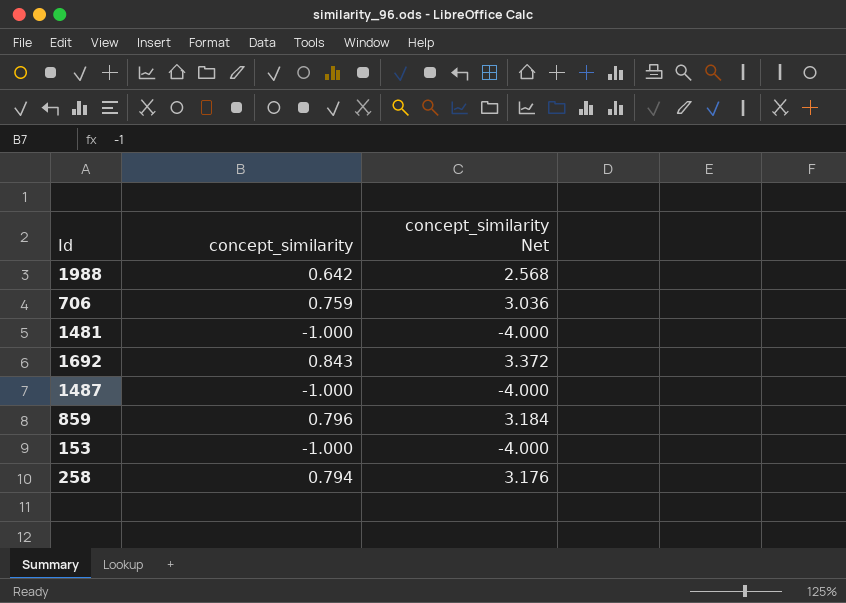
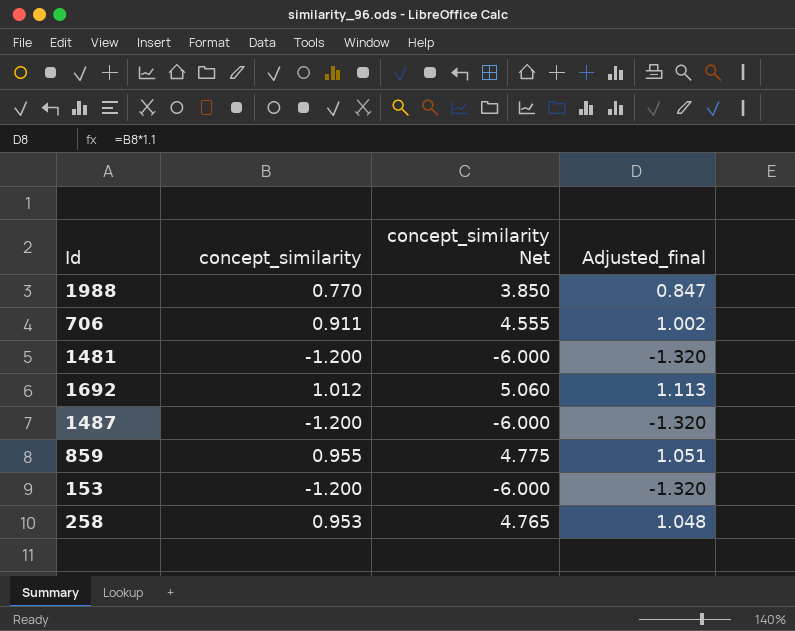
column concept_similarity Net | formula: [concept_similarity] * 4 -> [concept_similarity] * 5
column Adjusted_final | formula: none -> [concept_similarity] * 1.1
1988 | concept_similarity: 0.642 -> 0.770
706 | concept_similarity: 0.759 -> 0.911
1481 | concept_similarity: -1.000 -> -1.200
1692 | concept_similarity: 0.843 -> 1.012
1487 | concept_similarity: -1.000 -> -1.200
859 | concept_similarity: 0.796 -> 0.955
153 | concept_similarity: -1.000 -> -1.200
258 | concept_similarity: 0.794 -> 0.953

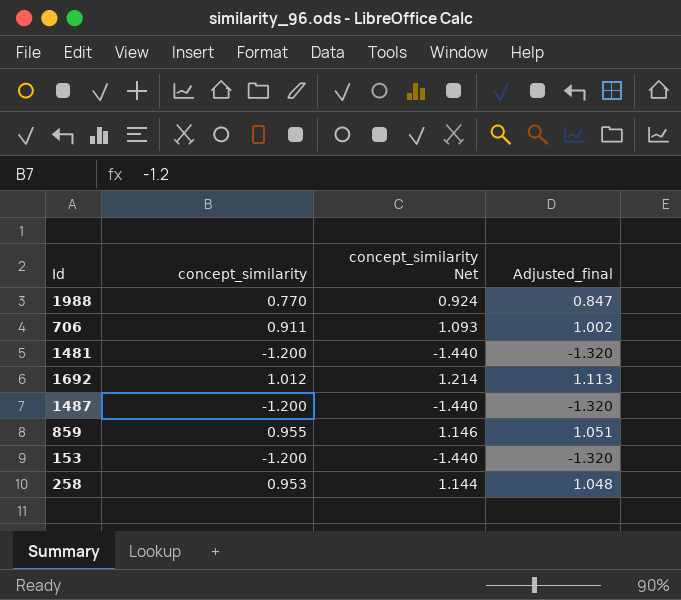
column concept_similarity Net | formula: [concept_similarity] * 5 -> [concept_similarity] * 1.2

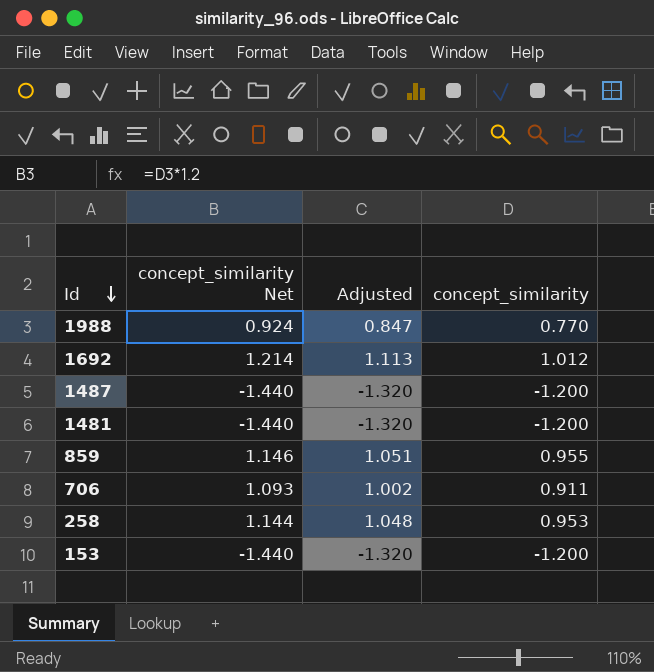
row order: none -> Id descending
column name: Adjusted_final -> Adjusted
column concept_similarity | position: 2 -> 4

